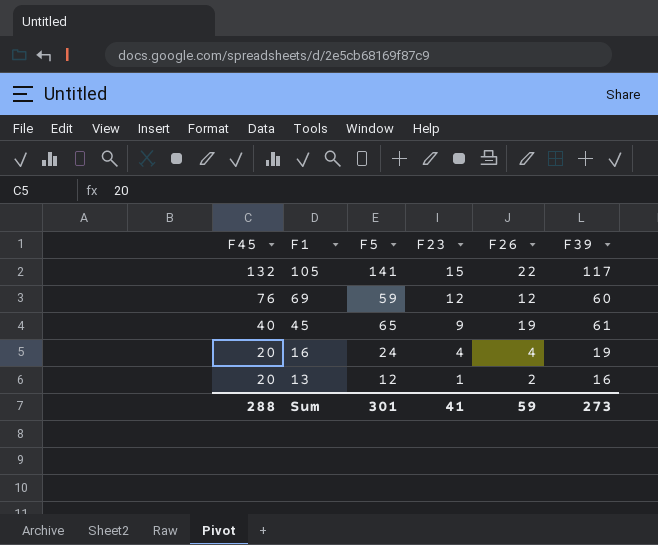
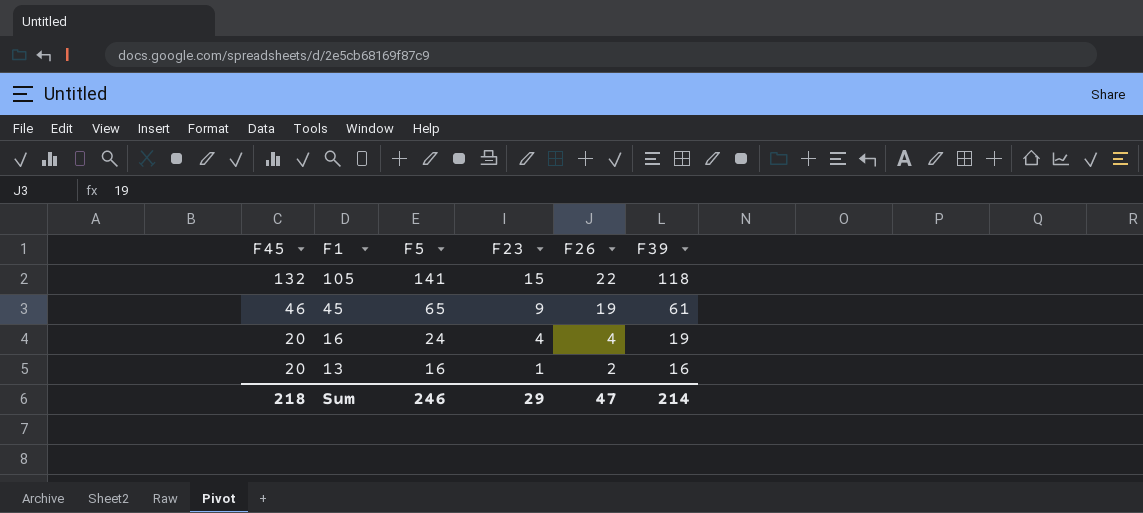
row 69: 76 | 59 | 12 | 12 | 60 -> none
105 | F39: 117 -> 118
45 | F45: 40 -> 46
13 | F5: 12 -> 16
Sum | F45: 288 -> 218
Sum | F5: 301 -> 246
Sum | F23: 41 -> 29
Sum | F26: 59 -> 47
Sum | F39: 273 -> 214

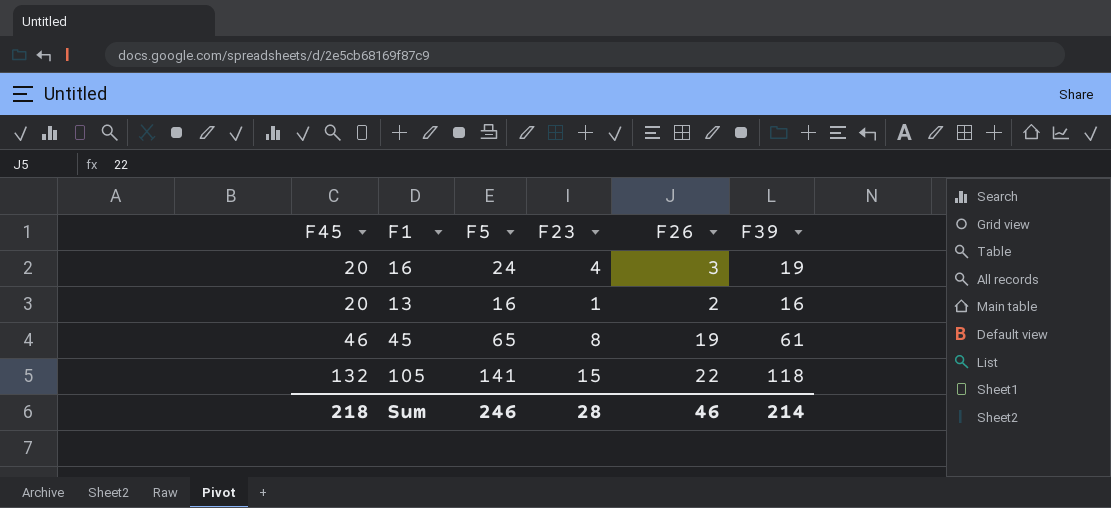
row order: F45 descending -> F45 ascending
16 | F26: 4 -> 3
45 | F23: 9 -> 8
Sum | F23: 29 -> 28
Sum | F26: 47 -> 46

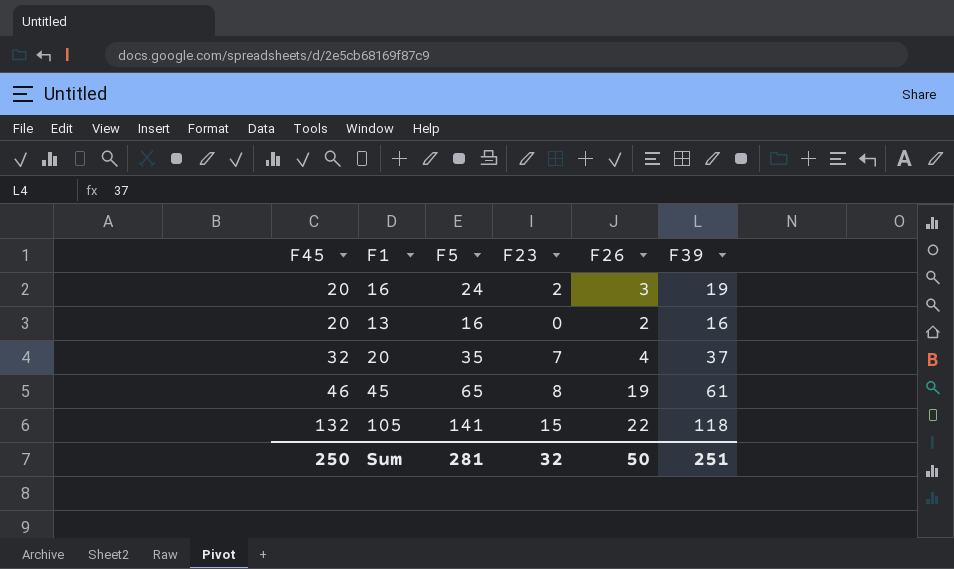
16 | F23: 4 -> 2
13 | F23: 1 -> 0
row 20: none -> 32 | 35 | 7 | 4 | 37
Sum | F45: 218 -> 250
Sum | F5: 246 -> 281
Sum | F23: 28 -> 32
Sum | F26: 46 -> 50
Sum | F39: 214 -> 251

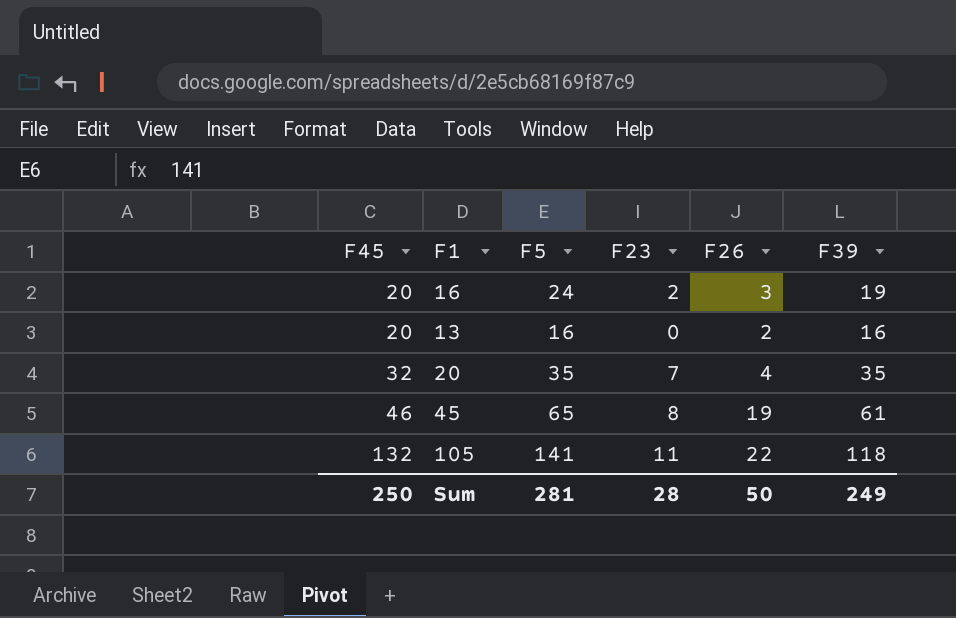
20 | F39: 37 -> 35
105 | F23: 15 -> 11
Sum | F23: 32 -> 28
Sum | F39: 251 -> 249

